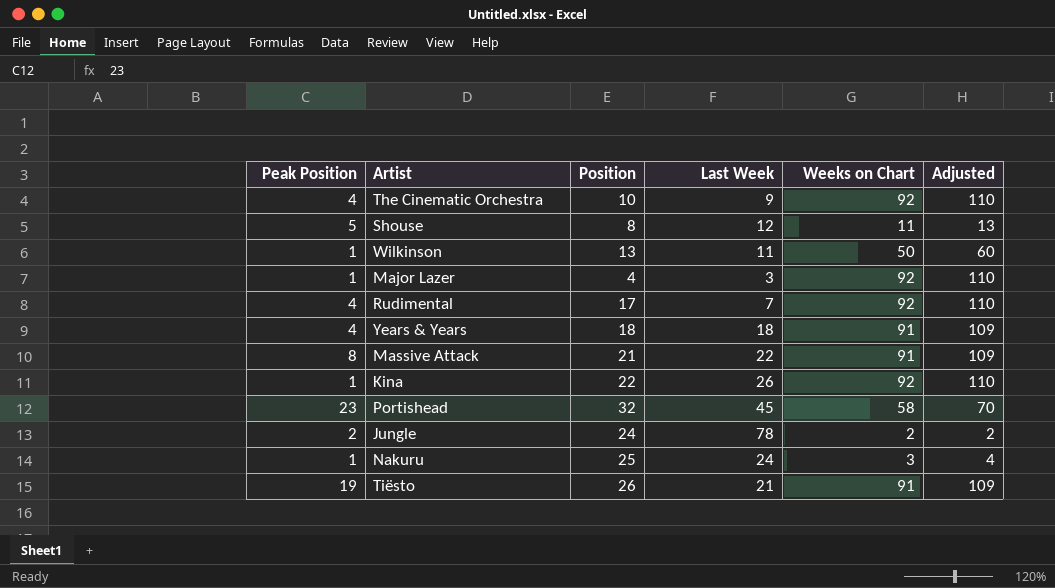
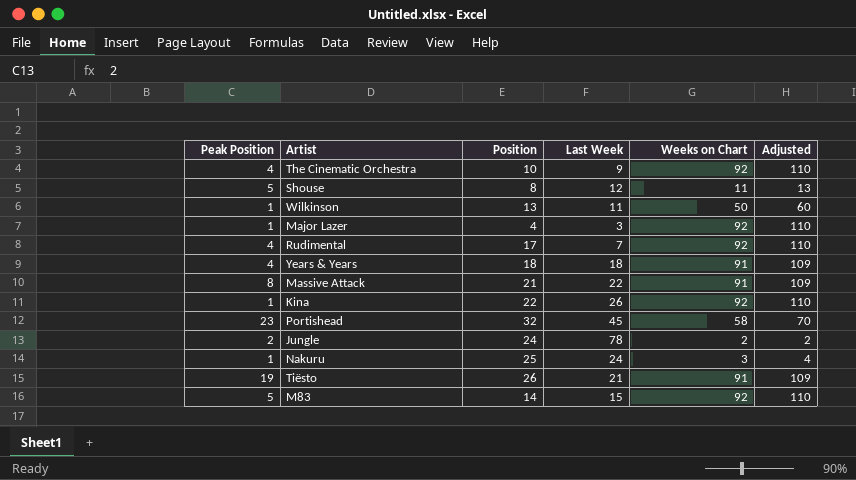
row M83: none -> 5 | 14 | 15 | 92 | 110

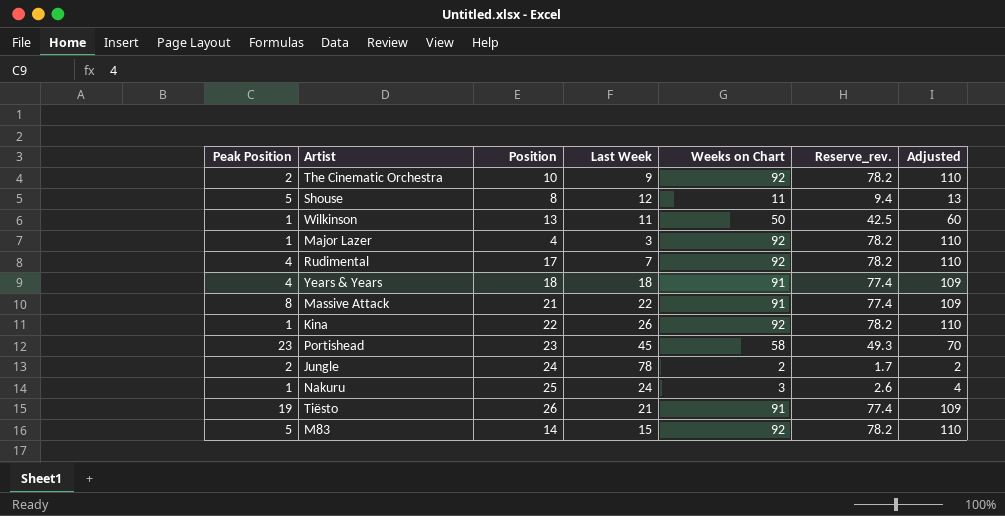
column Reserve_rev. | formula: none -> [Weeks on Chart] * 0.85
The Cinematic Orchestra | Peak Position: 4 -> 2
Portishead | Position: 32 -> 23

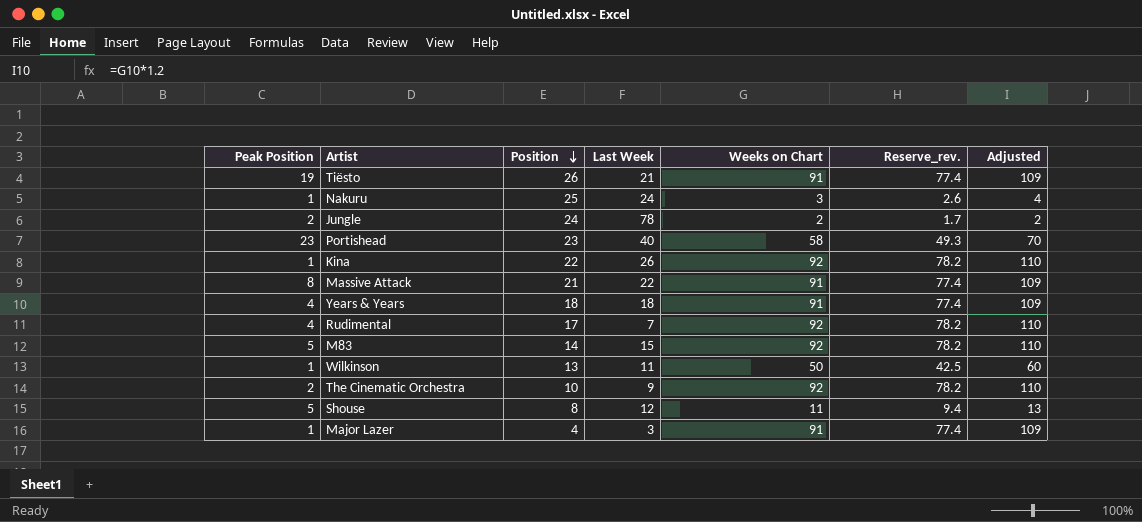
row order: none -> Position descending
Portishead | Last Week: 45 -> 40
Major Lazer | Weeks on Chart: 92 -> 91
Major Lazer | Reserve_rev.: 78.2 -> 77.4
Major Lazer | Adjusted: 110 -> 109

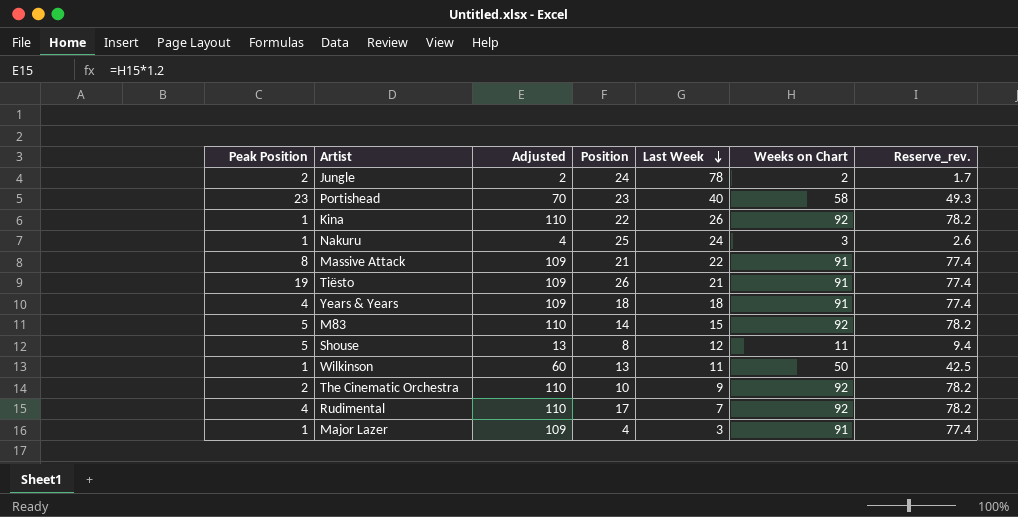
row order: Position descending -> Last Week descending
column Adjusted | position: 7 -> 3

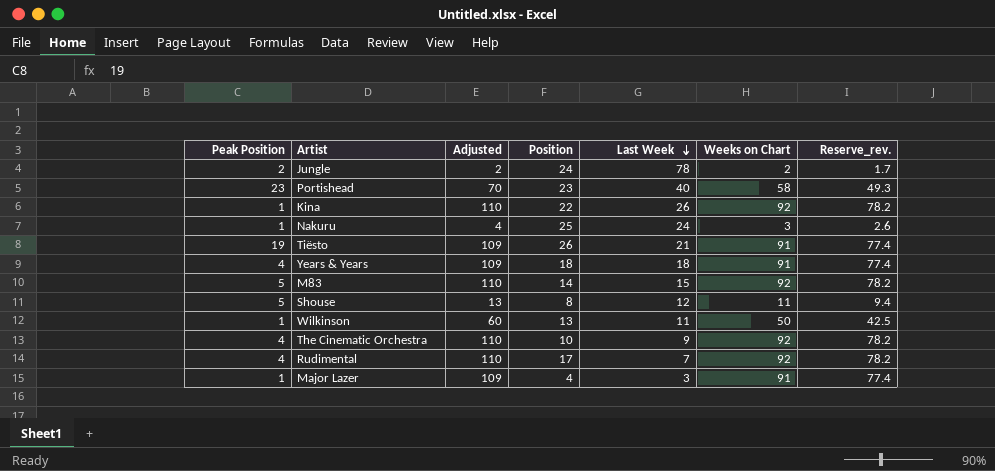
row Massive Attack: 8 | 109 | 21 | 22 | 91 | 77.4 -> none
The Cinematic Orchestra | Peak Position: 2 -> 4

